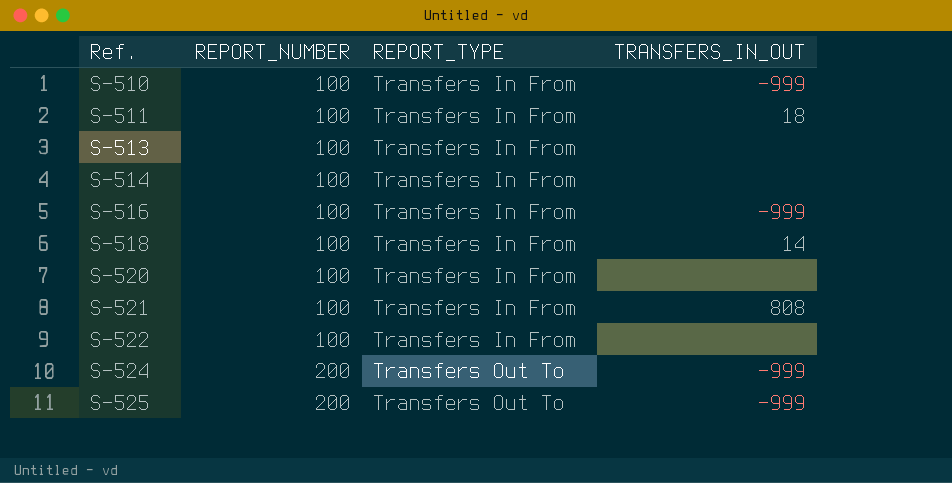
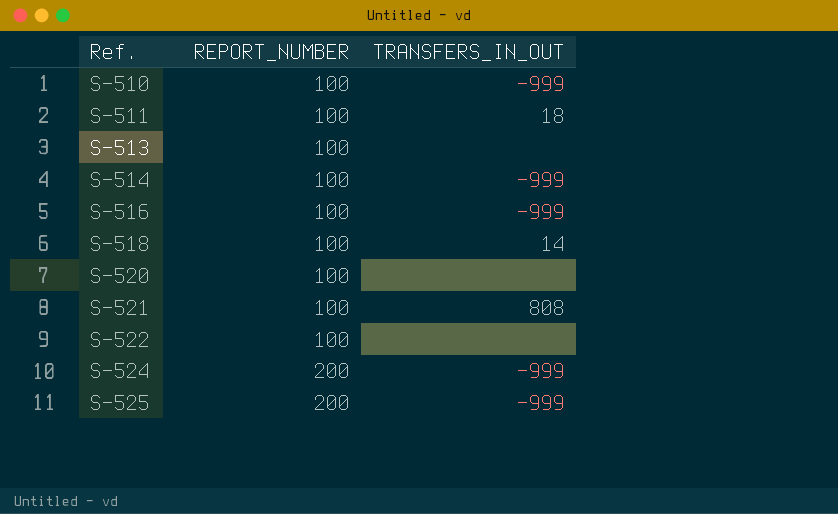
column REPORT_TYPE | position: 3 -> none
S-514 | TRANSFERS_IN_OUT: none -> -999

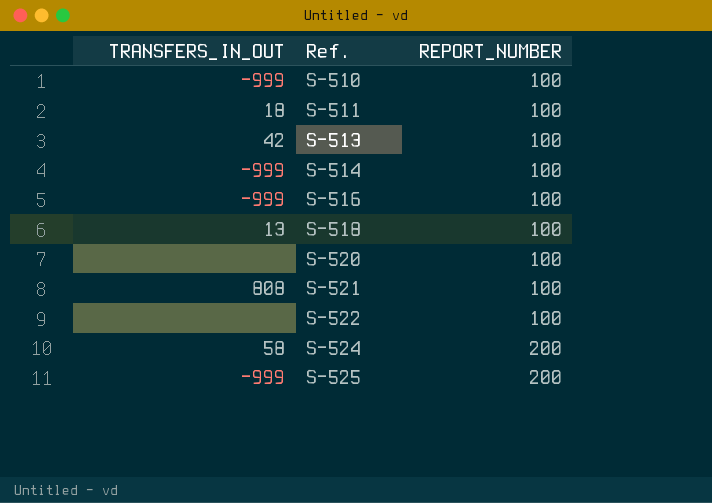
column TRANSFERS_IN_OUT | position: 3 -> 1
S-513 | TRANSFERS_IN_OUT: none -> 42
S-518 | TRANSFERS_IN_OUT: 14 -> 13
S-524 | TRANSFERS_IN_OUT: -999 -> 58

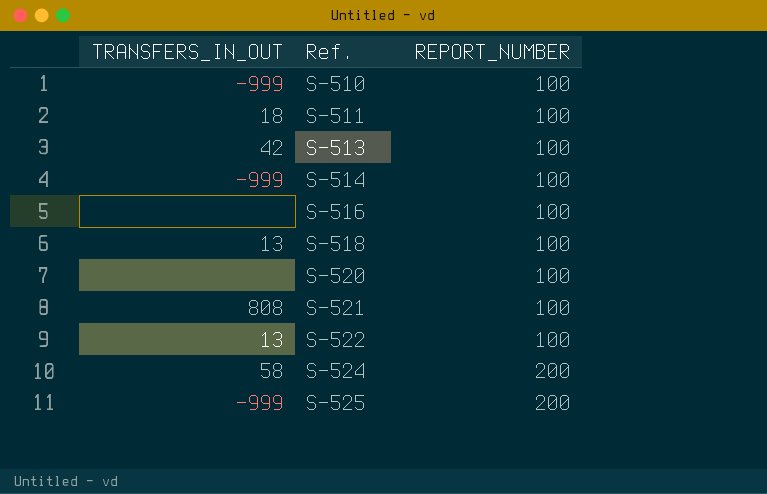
S-516 | TRANSFERS_IN_OUT: -999 -> none
S-522 | TRANSFERS_IN_OUT: none -> 13

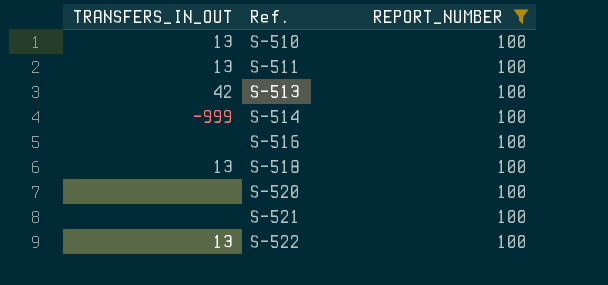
filter: none -> REPORT_NUMBER = 100
S-510 | TRANSFERS_IN_OUT: -999 -> 13
S-511 | TRANSFERS_IN_OUT: 18 -> 13
S-521 | TRANSFERS_IN_OUT: 808 -> none

